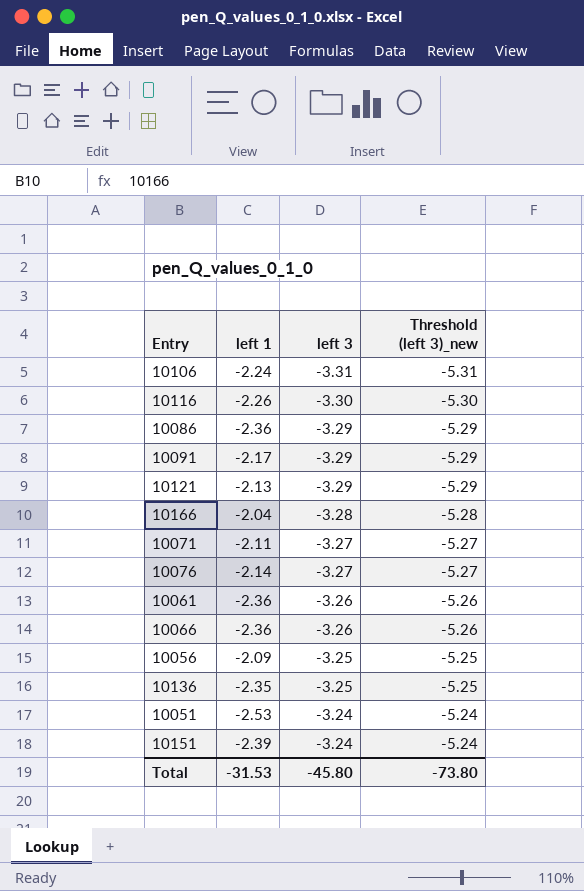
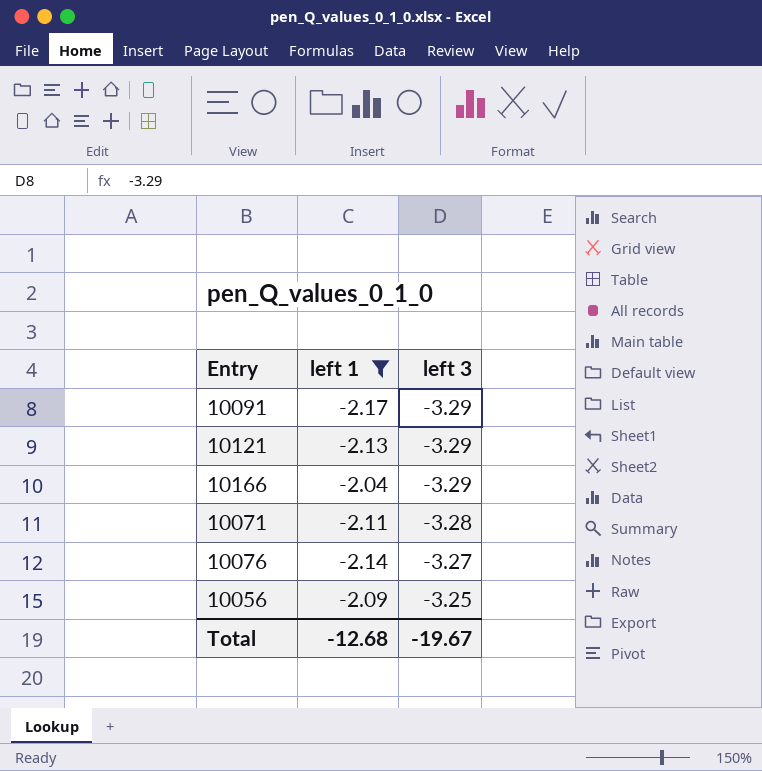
filter: none -> left 1 >= -2.17
column Threshold (left 3)_new | formula: [left 3] - 2 -> none
10166 | left 3: -3.28 -> -3.29
10071 | left 3: -3.27 -> -3.28
Total | left 1: -31.53 -> -12.68
Total | left 3: -45.80 -> -19.67

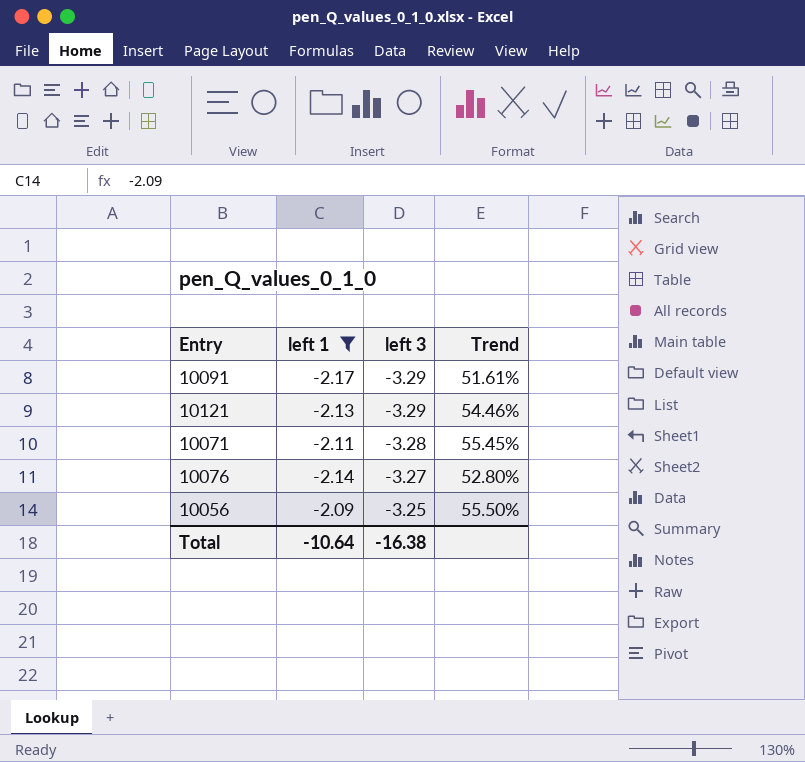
column Trend | formula: none -> ([left 3] - [left 1]) / [left 1]
row 10166: -2.04 | -3.29 -> none
Total | left 1: -12.68 -> -10.64
Total | left 3: -19.67 -> -16.38

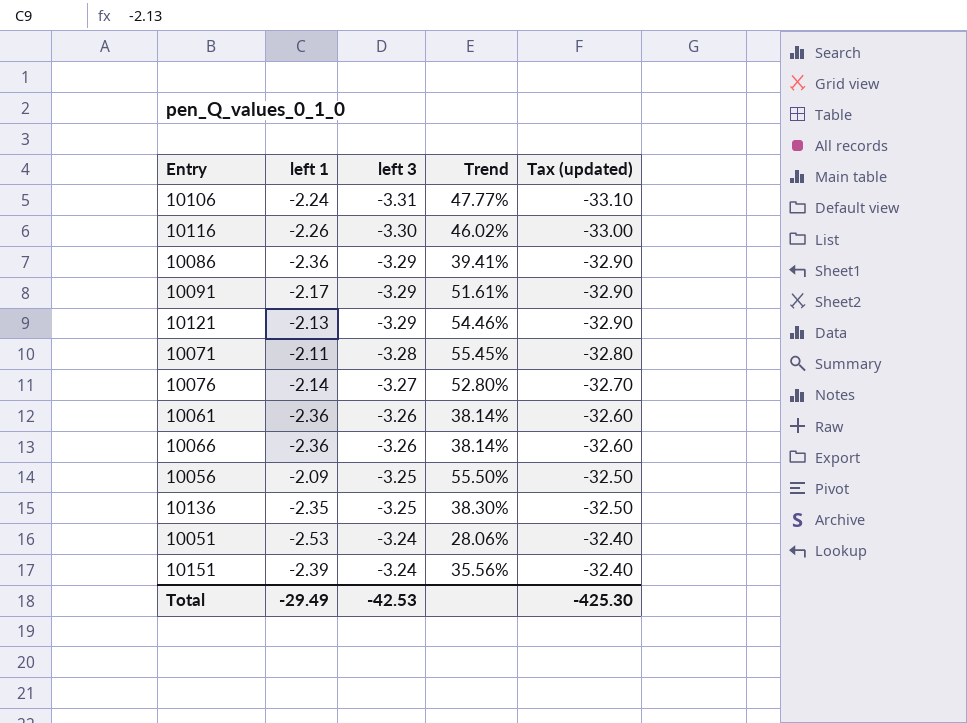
filter: left 1 >= -2.17 -> none
column Tax (updated) | formula: none -> [left 3] * 10
Total | left 1: -10.64 -> -29.49
Total | left 3: -16.38 -> -42.53

